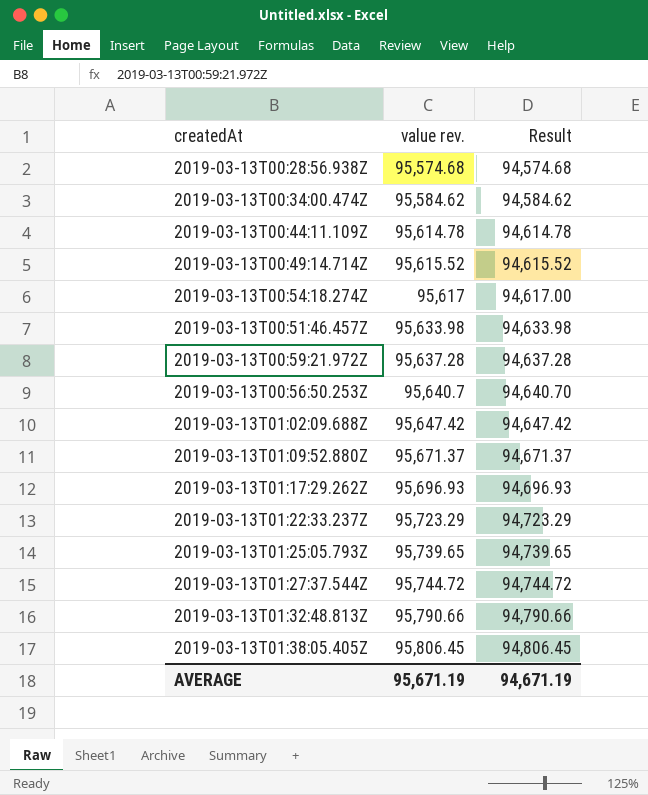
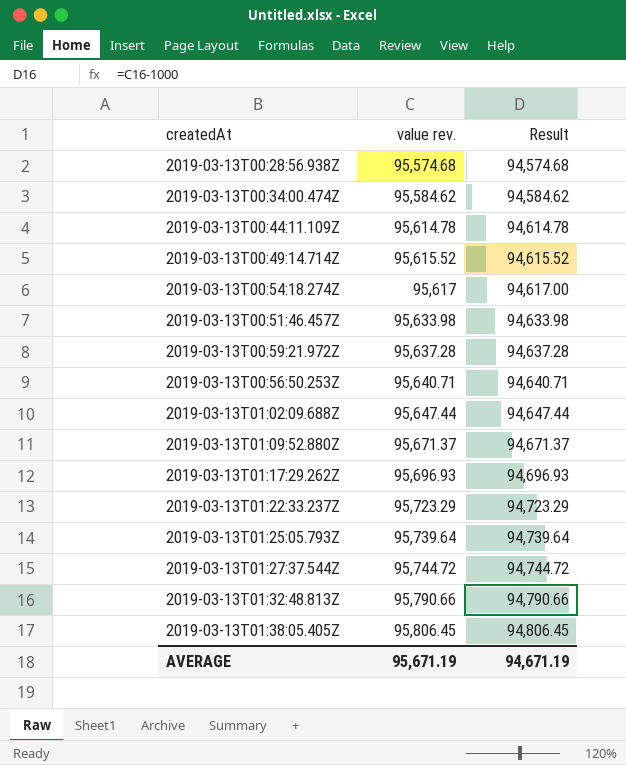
2019-03-13T00:56:50.253Z | value rev.: 95,640.7 -> 95,640.71
2019-03-13T00:56:50.253Z | Result: 94,640.70 -> 94,640.71
2019-03-13T01:02:09.688Z | value rev.: 95,647.42 -> 95,647.44
2019-03-13T01:02:09.688Z | Result: 94,647.42 -> 94,647.44
2019-03-13T01:25:05.793Z | value rev.: 95,739.65 -> 95,739.64
2019-03-13T01:25:05.793Z | Result: 94,739.65 -> 94,739.64

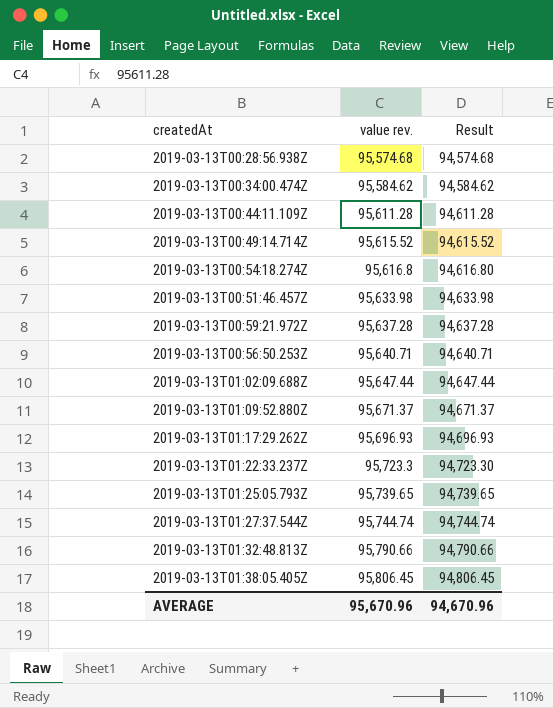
2019-03-13T00:44:11.109Z | value rev.: 95,614.78 -> 95,611.28
2019-03-13T00:44:11.109Z | Result: 94,614.78 -> 94,611.28
2019-03-13T00:54:18.274Z | value rev.: 95,617 -> 95,616.8
2019-03-13T00:54:18.274Z | Result: 94,617.00 -> 94,616.80
2019-03-13T01:22:33.237Z | value rev.: 95,723.29 -> 95,723.3
2019-03-13T01:22:33.237Z | Result: 94,723.29 -> 94,723.30
2019-03-13T01:25:05.793Z | value rev.: 95,739.64 -> 95,739.65
2019-03-13T01:25:05.793Z | Result: 94,739.64 -> 94,739.65
2019-03-13T01:27:37.544Z | value rev.: 95,744.72 -> 95,744.74
2019-03-13T01:27:37.544Z | Result: 94,744.72 -> 94,744.74
AVERAGE | value rev.: 95,671.19 -> 95,670.96
AVERAGE | Result: 94,671.19 -> 94,670.96

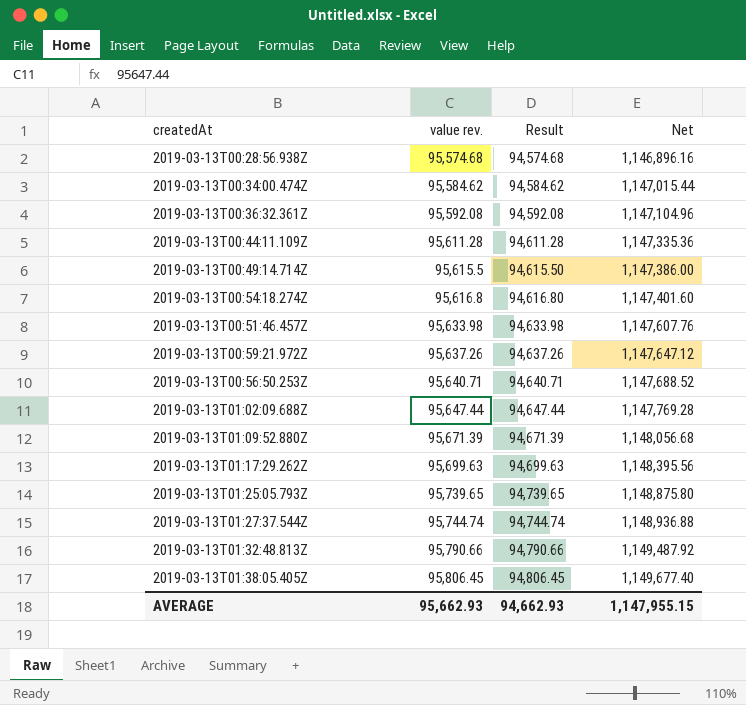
column Net | formula: none -> [value rev.] * 12
row 2019-03-13T01:22:33.237Z: 95,723.3 | 94,723.30 -> none
row 2019-03-13T00:36:32.361Z: none -> 95,592.08 | 94,592.08 | 1,147,104.96
2019-03-13T00:49:14.714Z | value rev.: 95,615.52 -> 95,615.5
2019-03-13T00:49:14.714Z | Result: 94,615.52 -> 94,615.50
2019-03-13T00:59:21.972Z | value rev.: 95,637.28 -> 95,637.26
2019-03-13T00:59:21.972Z | Result: 94,637.28 -> 94,637.26
2019-03-13T01:09:52.880Z | value rev.: 95,671.37 -> 95,671.39
2019-03-13T01:09:52.880Z | Result: 94,671.37 -> 94,671.39
2019-03-13T01:17:29.262Z | value rev.: 95,696.93 -> 95,699.63
2019-03-13T01:17:29.262Z | Result: 94,696.93 -> 94,699.63
AVERAGE | value rev.: 95,670.96 -> 95,662.93
AVERAGE | Result: 94,670.96 -> 94,662.93

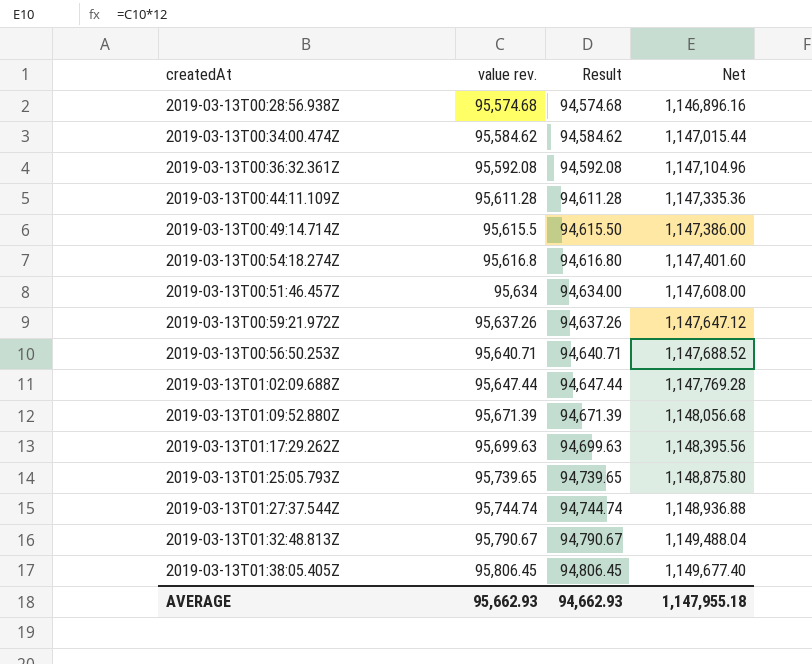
2019-03-13T00:51:46.457Z | value rev.: 95,633.98 -> 95,634
2019-03-13T00:51:46.457Z | Result: 94,633.98 -> 94,634.00
2019-03-13T00:51:46.457Z | Net: 1,147,607.76 -> 1,147,608.00
2019-03-13T01:32:48.813Z | value rev.: 95,790.66 -> 95,790.67
2019-03-13T01:32:48.813Z | Result: 94,790.66 -> 94,790.67
2019-03-13T01:32:48.813Z | Net: 1,149,487.92 -> 1,149,488.04
AVERAGE | Net: 1,147,955.15 -> 1,147,955.18

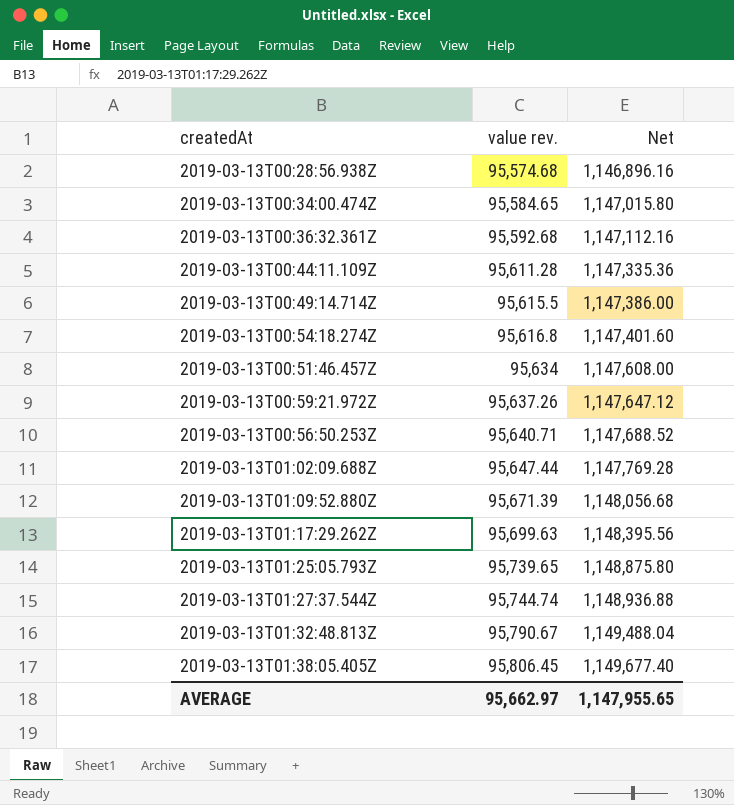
column Result | formula: [value rev.] - 1000 -> none
2019-03-13T00:34:00.474Z | value rev.: 95,584.62 -> 95,584.65
2019-03-13T00:34:00.474Z | Net: 1,147,015.44 -> 1,147,015.80
2019-03-13T00:36:32.361Z | value rev.: 95,592.08 -> 95,592.68
2019-03-13T00:36:32.361Z | Net: 1,147,104.96 -> 1,147,112.16
AVERAGE | value rev.: 95,662.93 -> 95,662.97
AVERAGE | Net: 1,147,955.18 -> 1,147,955.65

